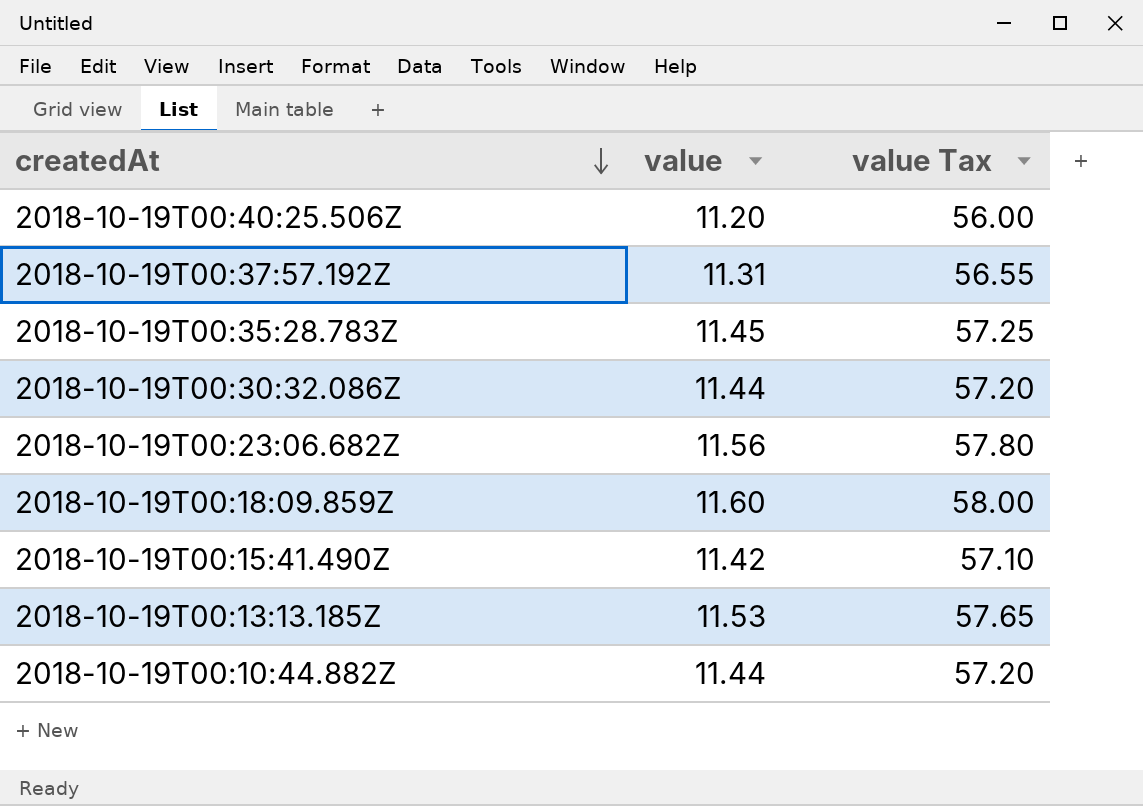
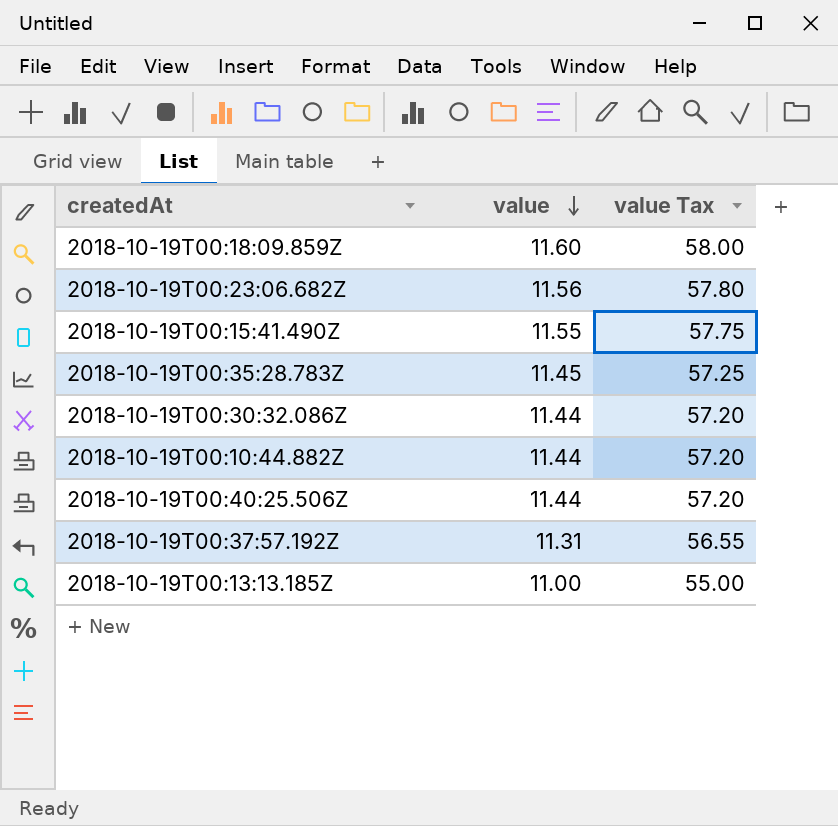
row order: createdAt descending -> value descending
2018-10-19T00:15:41.490Z | value: 11.42 -> 11.55
2018-10-19T00:15:41.490Z | value Tax: 57.10 -> 57.75
2018-10-19T00:40:25.506Z | value: 11.20 -> 11.44
2018-10-19T00:40:25.506Z | value Tax: 56.00 -> 57.20
2018-10-19T00:13:13.185Z | value: 11.53 -> 11.00
2018-10-19T00:13:13.185Z | value Tax: 57.65 -> 55.00

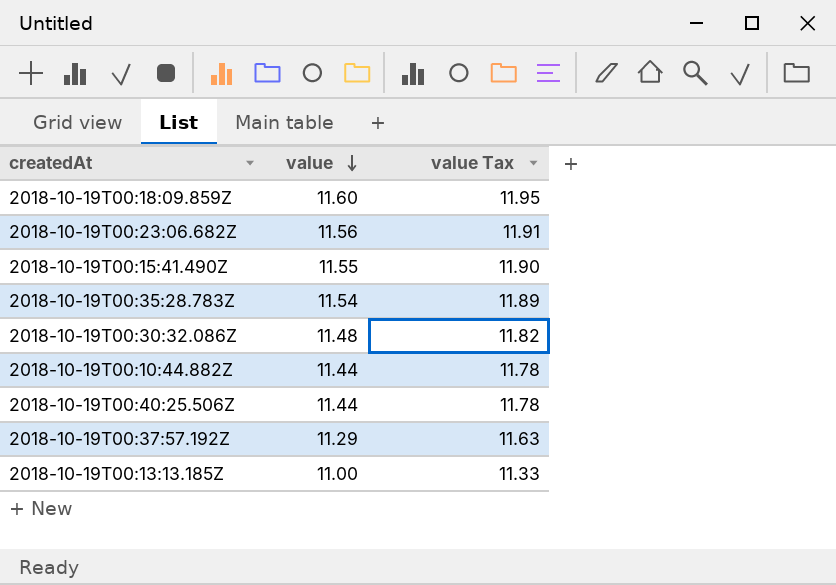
column value Tax | formula: [value] * 5 -> [value] * 1.03
2018-10-19T00:35:28.783Z | value: 11.45 -> 11.54
2018-10-19T00:30:32.086Z | value: 11.44 -> 11.48
2018-10-19T00:37:57.192Z | value: 11.31 -> 11.29

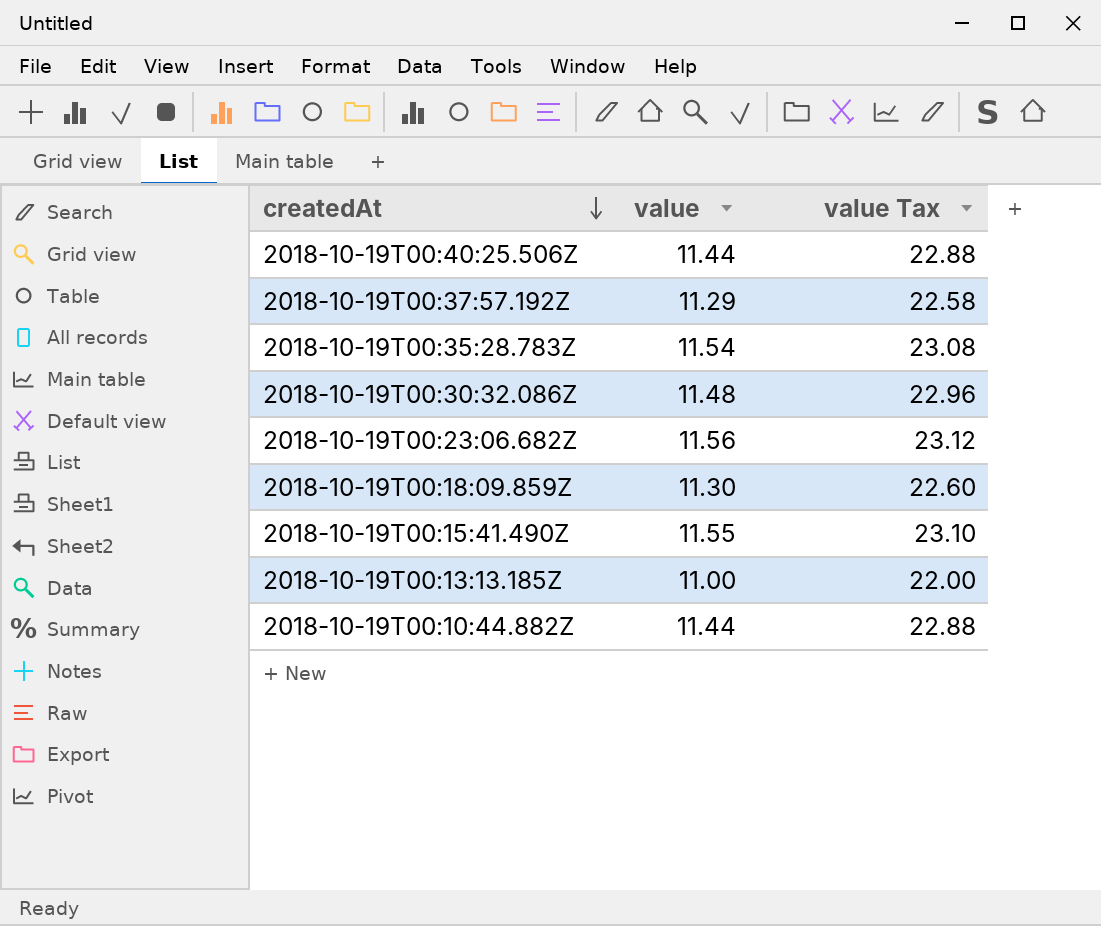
row order: value descending -> createdAt descending
column value Tax | formula: [value] * 1.03 -> [value] * 2
2018-10-19T00:18:09.859Z | value: 11.60 -> 11.30

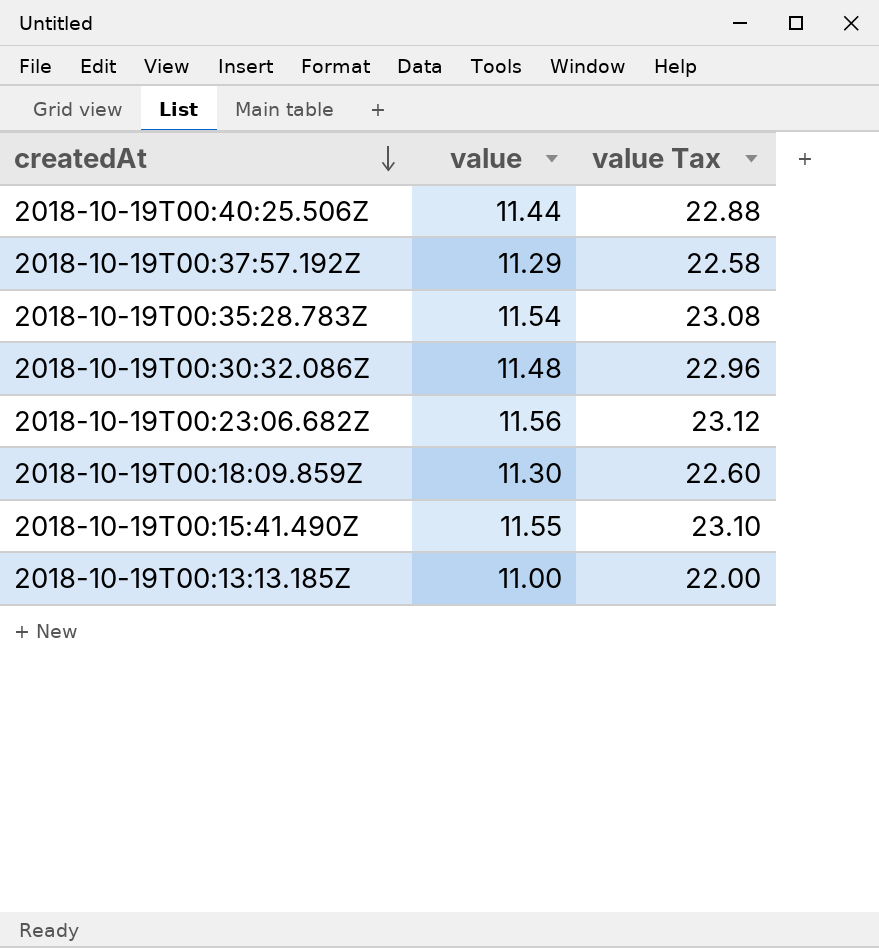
row 2018-10-19T00:10:44.882Z: 11.44 | 22.88 -> none

